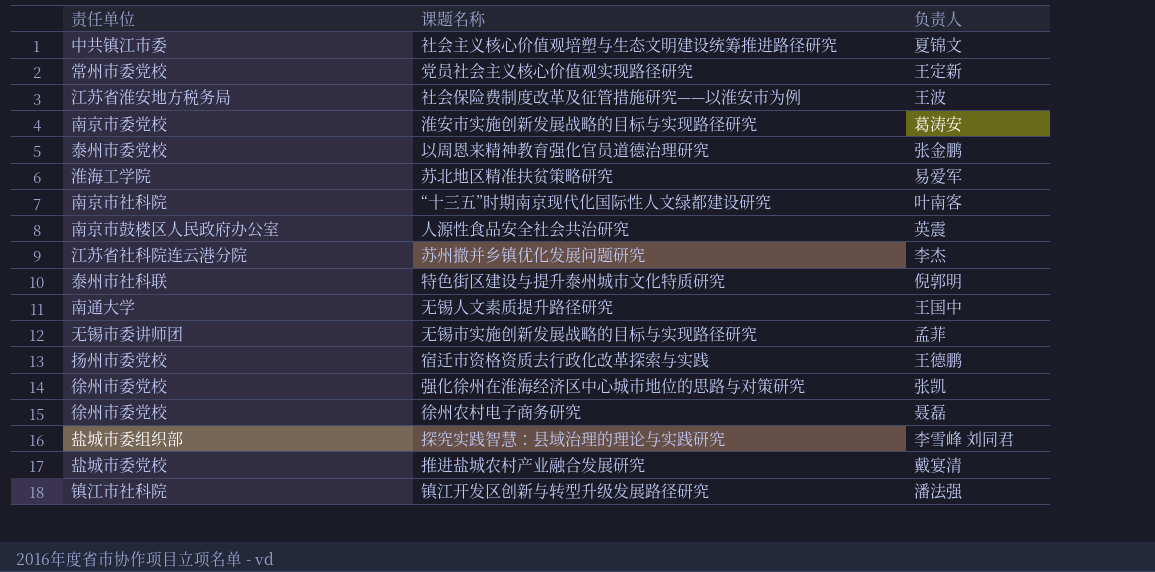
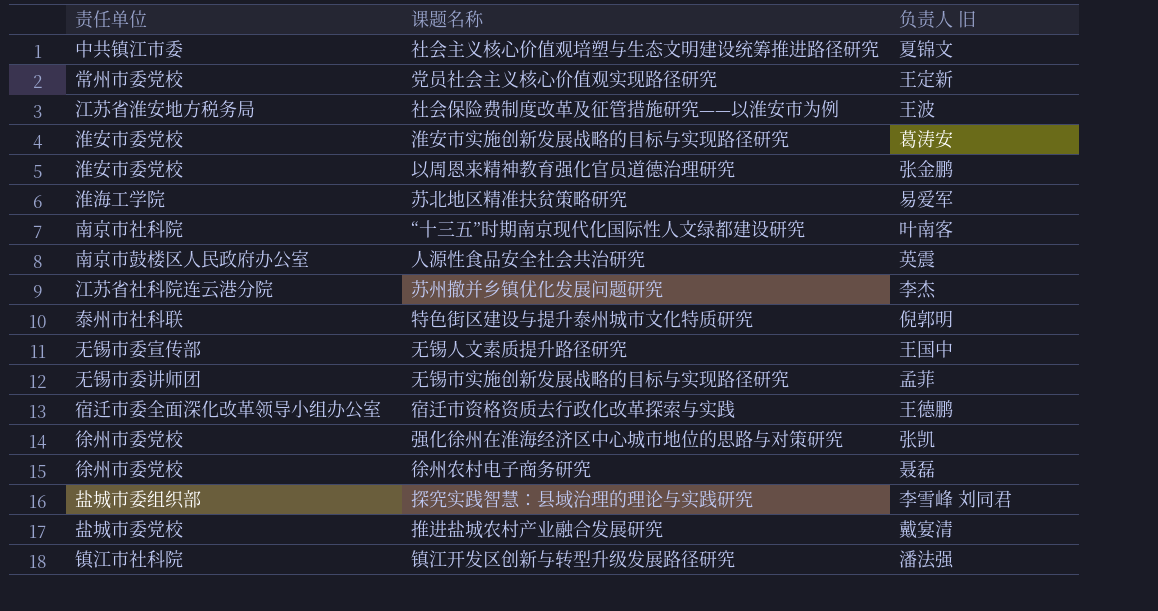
column name: 负责人 -> 负责人 旧
淮安市实施创新发展战略的目标与实现路径研究 | 责任单位: 南京市委党校 -> 淮安市委党校
以周恩来精神教育强化官员道德治理研究 | 责任单位: 泰州市委党校 -> 淮安市委党校
无锡人文素质提升路径研究 | 责任单位: 南通大学 -> 无锡市委宣传部
宿迁市资格资质去行政化改革探索与实践 | 责任单位: 扬州市委党校 -> 宿迁市委全面深化改革领导小组办公室

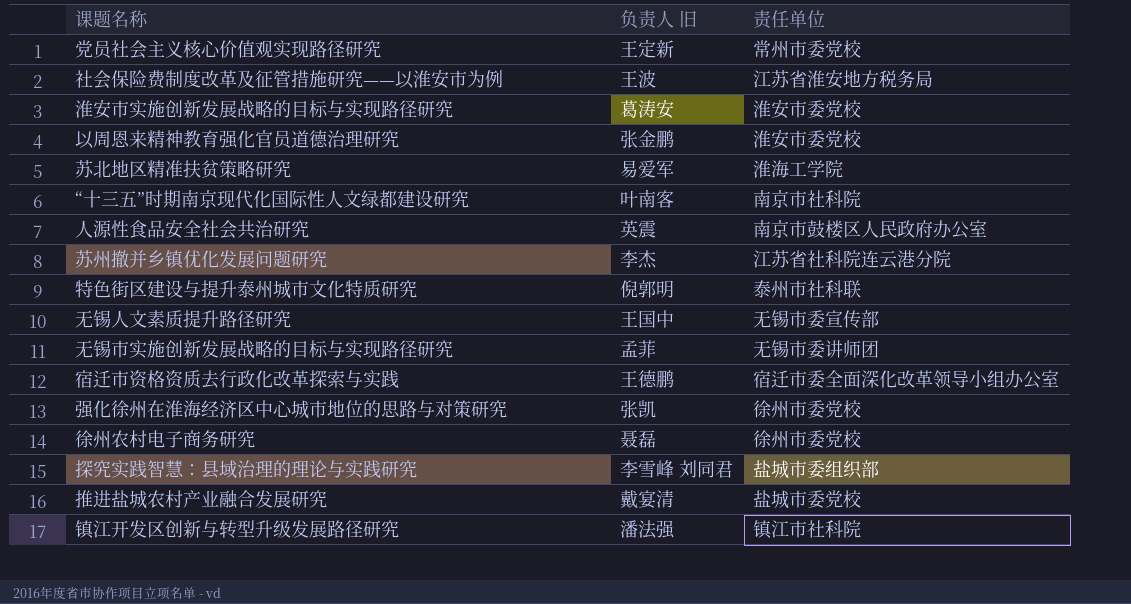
column 责任单位 | position: 1 -> 3
row 社会主义核心价值观培塑与生态文明建设统筹推进路径研究: 中共镇江市委 | 夏锦文 -> none

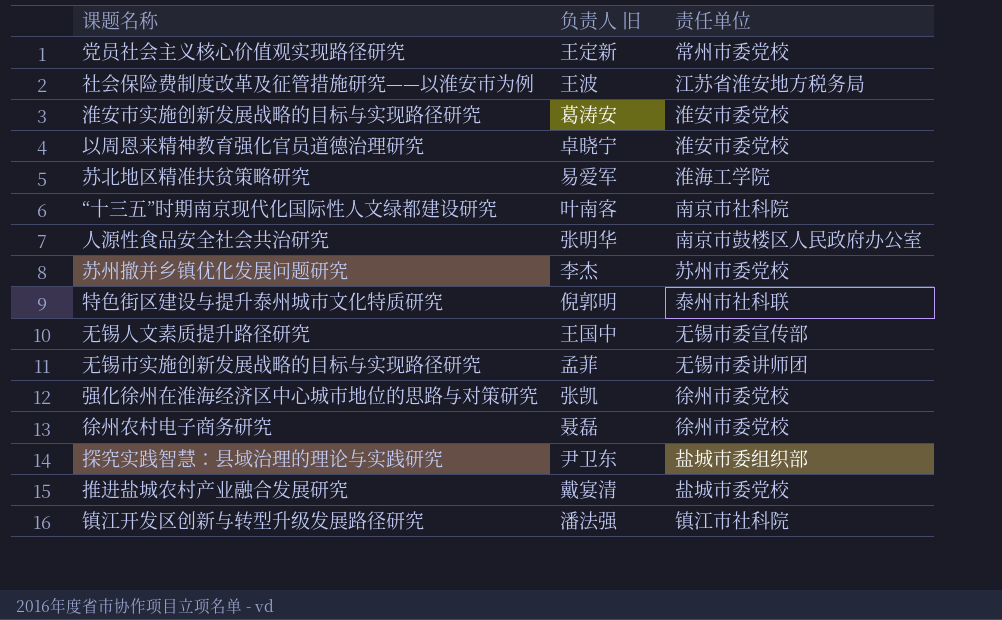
row 宿迁市资格资质去行政化改革探索与实践: 王德鹏 | 宿迁市委全面深化改革领导小组办公室 -> none
以周恩来精神教育强化官员道德治理研究 | 负责人 旧: 张金鹏 -> 卓晓宁
人源性食品安全社会共治研究 | 负责人 旧: 英震 -> 张明华
苏州撤并乡镇优化发展问题研究 | 责任单位: 江苏省社科院连云港分院 -> 苏州市委党校
探究实践智慧：县域治理的理论与实践研究 | 负责人 旧: 李雪峰 刘同君 -> 尹卫东

